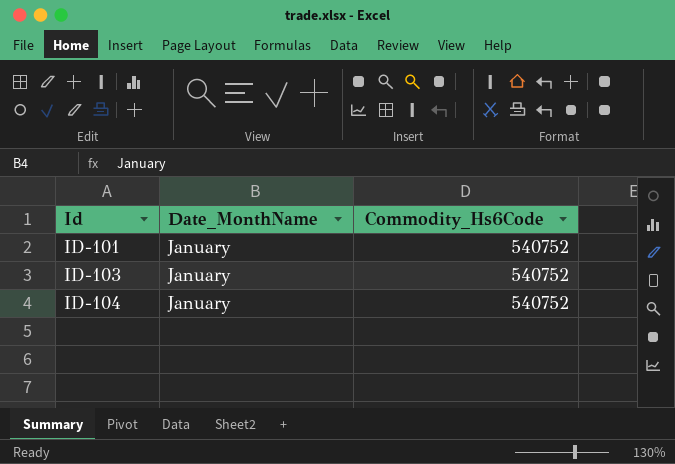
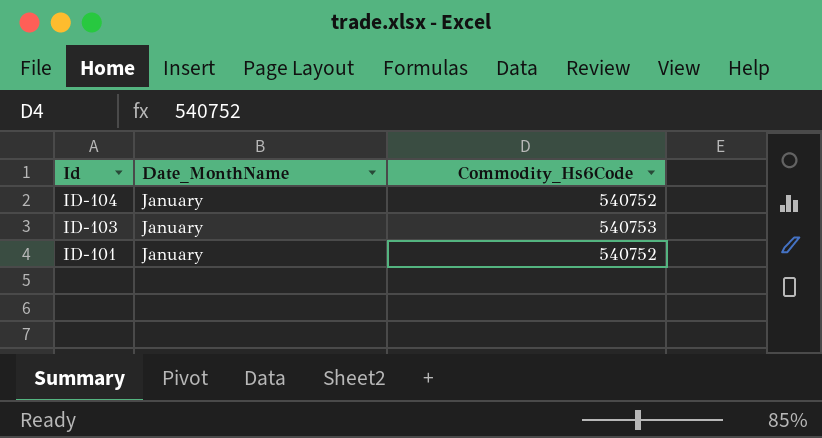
row order: Id ascending -> Id descending
ID-103 | Commodity_Hs6Code: 540752 -> 540753

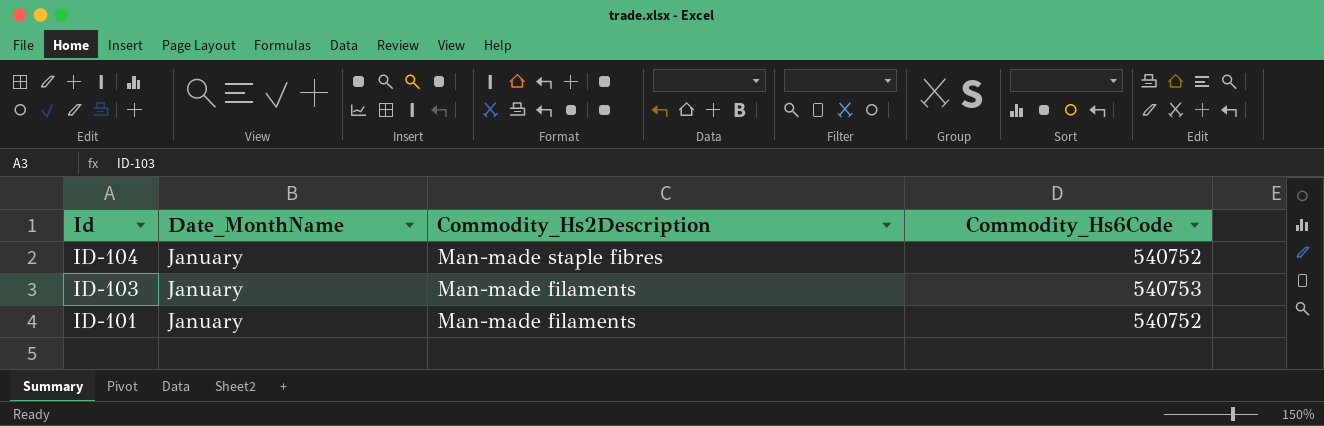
column Commodity_Hs2Description | position: none -> 3

